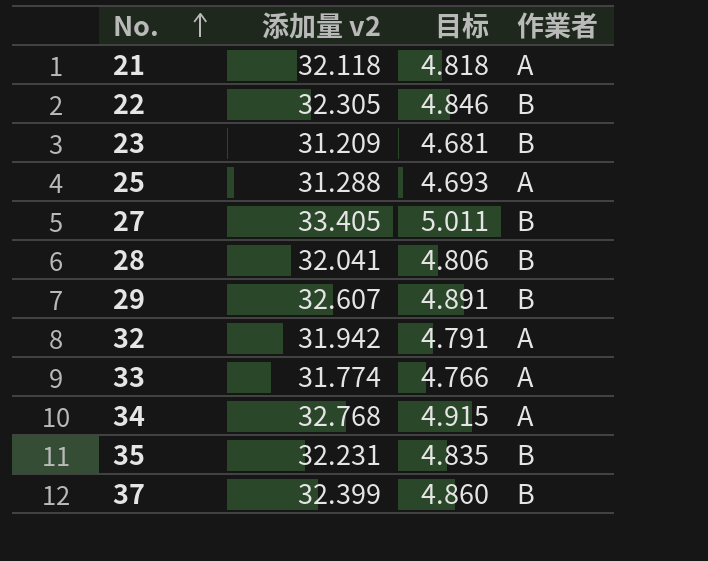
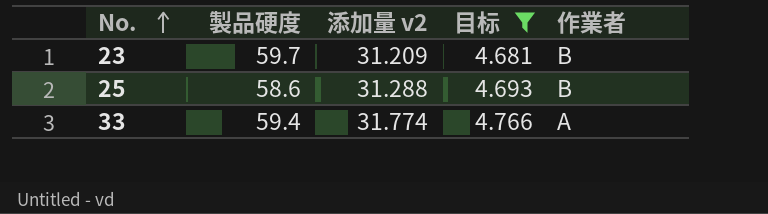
filter: none -> 目标 <= 4.766
column 製品硬度 | position: none -> 2
25 | 作業者: A -> B

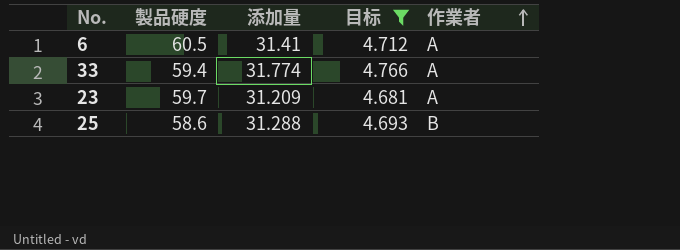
row order: No. ascending -> 作業者 ascending
column name: 添加量 v2 -> 添加量
row 6: none -> 60.5 | 31.41 | 4.712 | A
23 | 作業者: B -> A

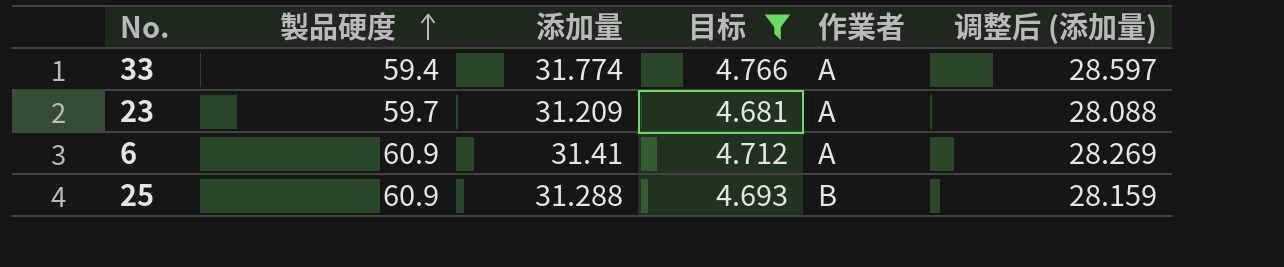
row order: 作業者 ascending -> 製品硬度 ascending
column 调整后 (添加量) | formula: none -> [添加量] * 0.9
6 | 製品硬度: 60.5 -> 60.9
25 | 製品硬度: 58.6 -> 60.9

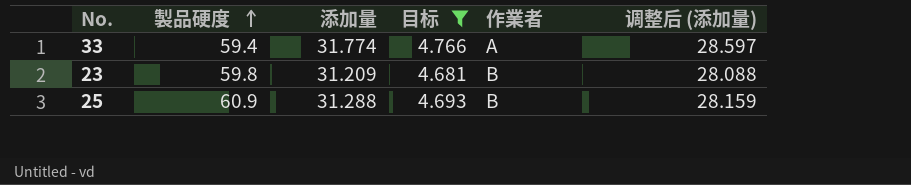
row 6: 60.9 | 31.41 | 4.712 | A | 28.269 -> none
23 | 製品硬度: 59.7 -> 59.8
23 | 作業者: A -> B

